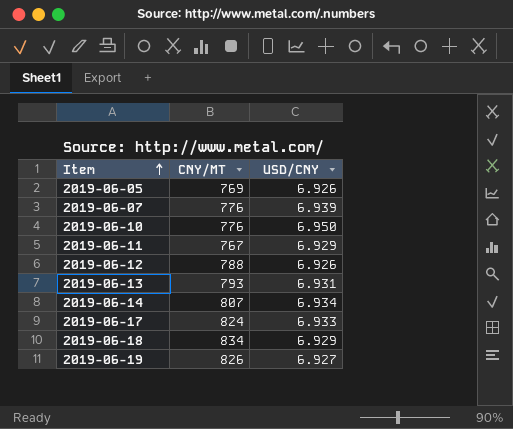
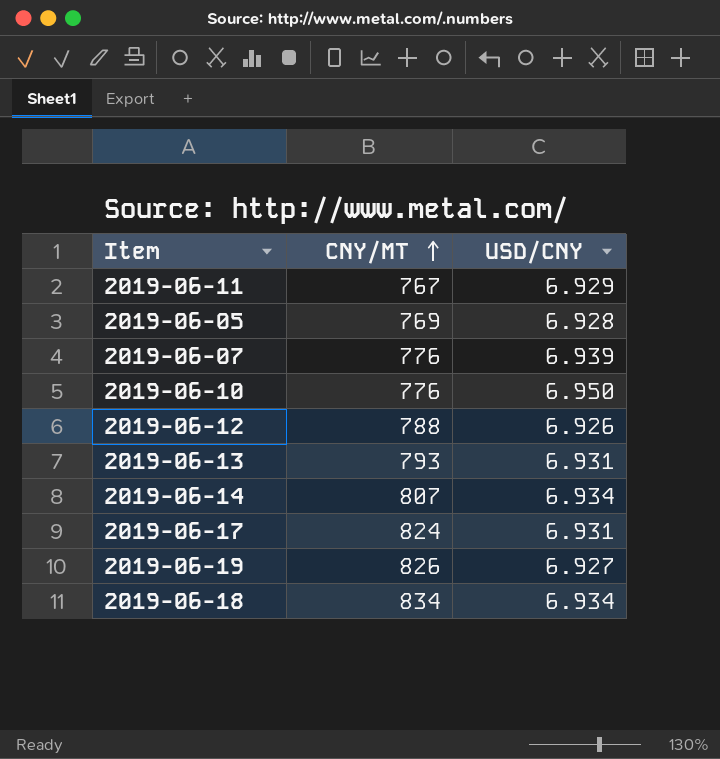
row order: Item ascending -> CNY/MT ascending
2019-06-05 | USD/CNY: 6.926 -> 6.928
2019-06-17 | USD/CNY: 6.933 -> 6.931
2019-06-18 | USD/CNY: 6.929 -> 6.934

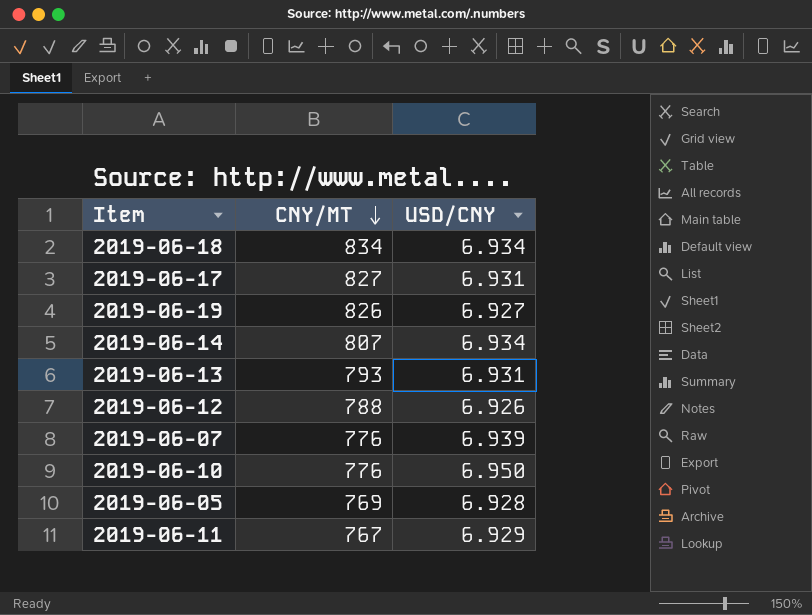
row order: CNY/MT ascending -> CNY/MT descending
2019-06-17 | CNY/MT: 824 -> 827

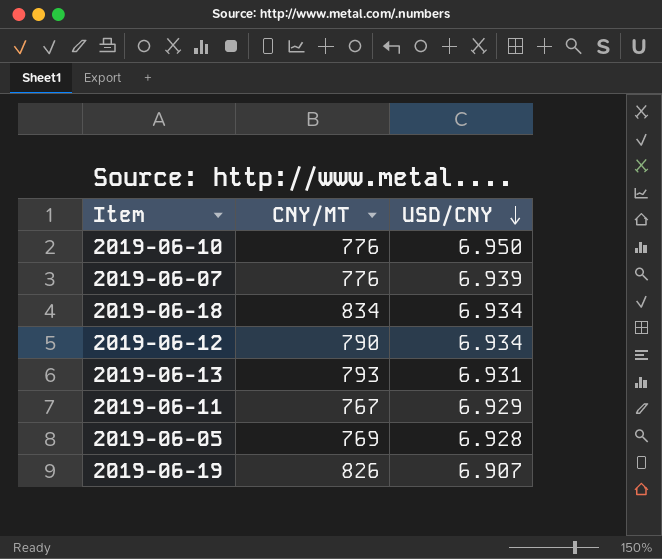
row order: CNY/MT descending -> USD/CNY descending
row 2019-06-17: 827 | 6.931 -> none
row 2019-06-14: 807 | 6.934 -> none
2019-06-12 | CNY/MT: 788 -> 790
2019-06-12 | USD/CNY: 6.926 -> 6.934
2019-06-19 | USD/CNY: 6.927 -> 6.907

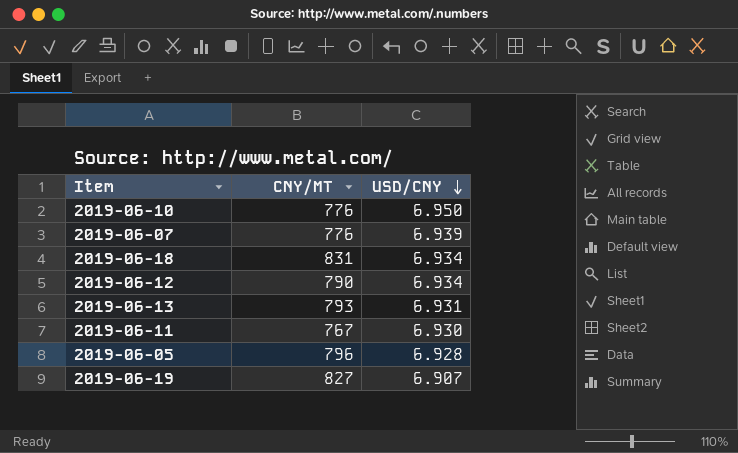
2019-06-18 | CNY/MT: 834 -> 831
2019-06-11 | USD/CNY: 6.929 -> 6.930
2019-06-05 | CNY/MT: 769 -> 796
2019-06-19 | CNY/MT: 826 -> 827

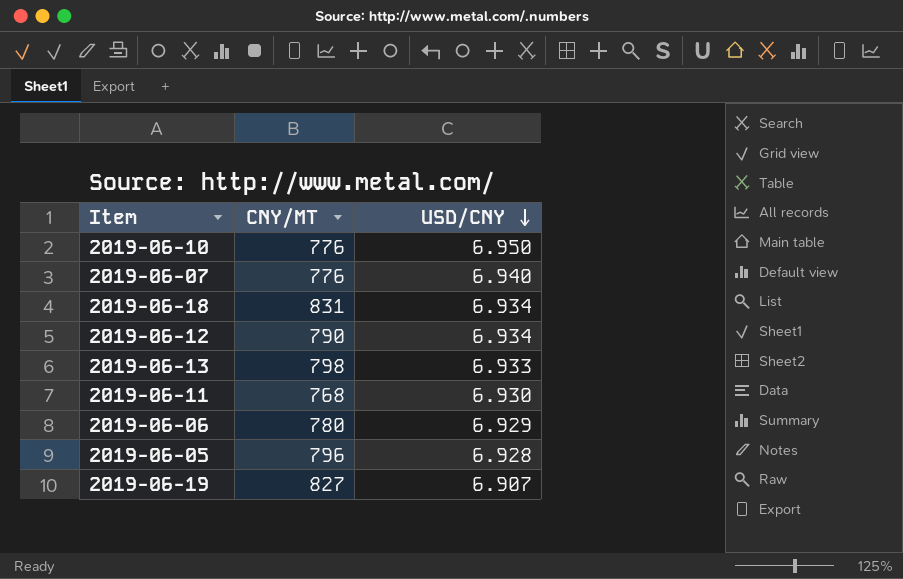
2019-06-07 | USD/CNY: 6.939 -> 6.940
2019-06-13 | CNY/MT: 793 -> 798
2019-06-13 | USD/CNY: 6.931 -> 6.933
2019-06-11 | CNY/MT: 767 -> 768
row 2019-06-06: none -> 780 | 6.929

